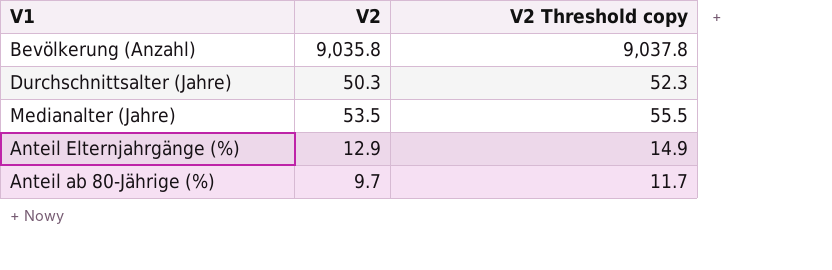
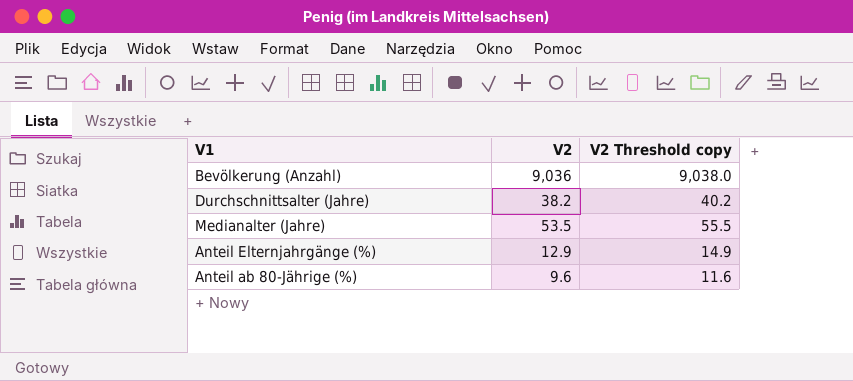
Bevölkerung (Anzahl) | V2: 9,035.8 -> 9,036
Bevölkerung (Anzahl) | V2 Threshold copy: 9,037.8 -> 9,038.0
Durchschnittsalter (Jahre) | V2: 50.3 -> 38.2
Durchschnittsalter (Jahre) | V2 Threshold copy: 52.3 -> 40.2
Anteil ab 80-Jährige (%) | V2: 9.7 -> 9.6
Anteil ab 80-Jährige (%) | V2 Threshold copy: 11.7 -> 11.6

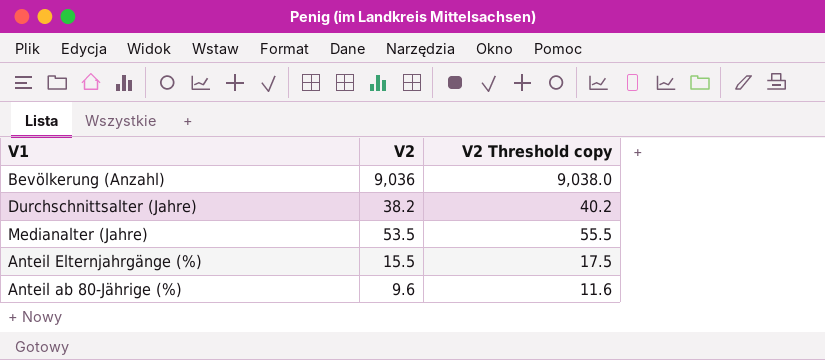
Anteil Elternjahrgänge (%) | V2: 12.9 -> 15.5
Anteil Elternjahrgänge (%) | V2 Threshold copy: 14.9 -> 17.5

